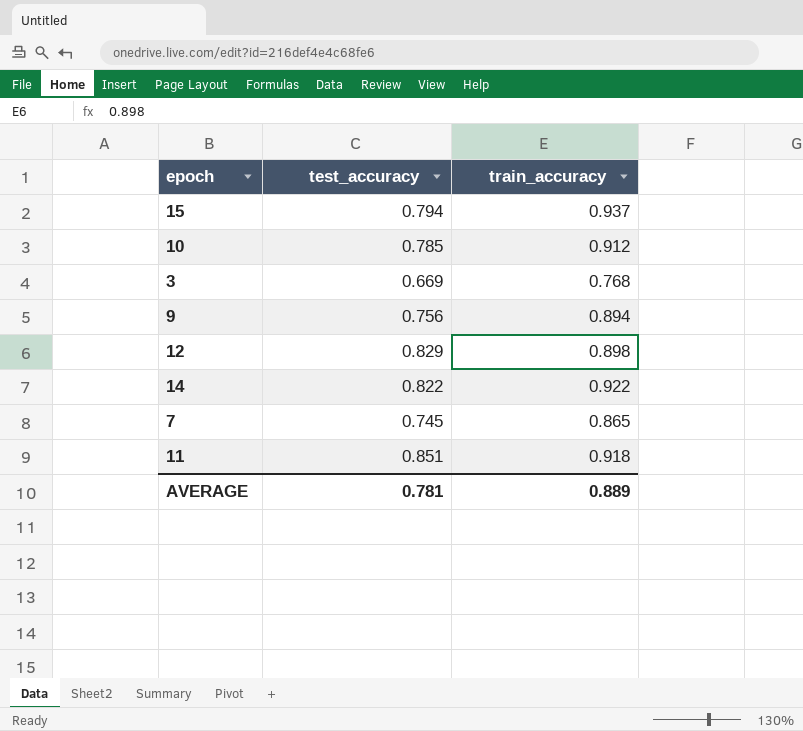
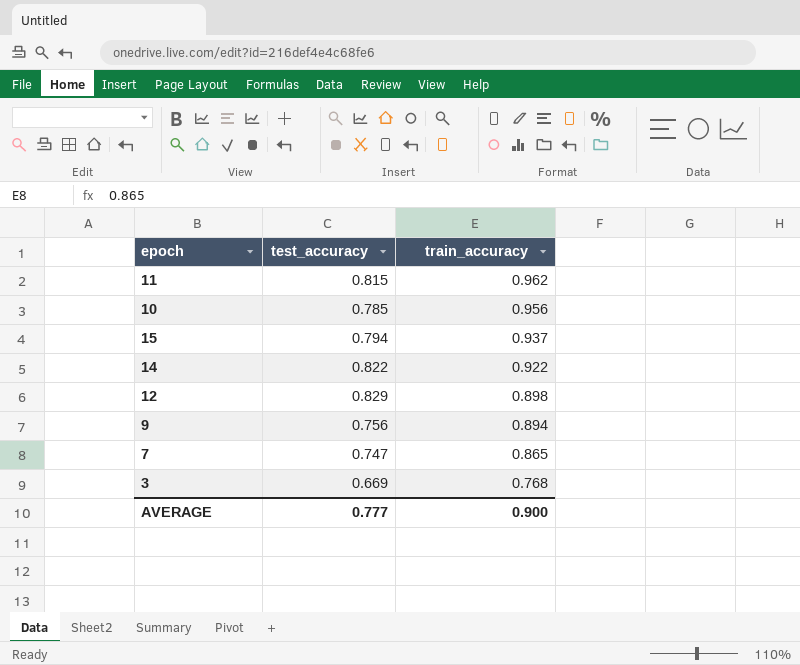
row order: none -> train_accuracy descending
11 | test_accuracy: 0.851 -> 0.815
11 | train_accuracy: 0.918 -> 0.962
10 | train_accuracy: 0.912 -> 0.956
7 | test_accuracy: 0.745 -> 0.747
AVERAGE | test_accuracy: 0.781 -> 0.777
AVERAGE | train_accuracy: 0.889 -> 0.900

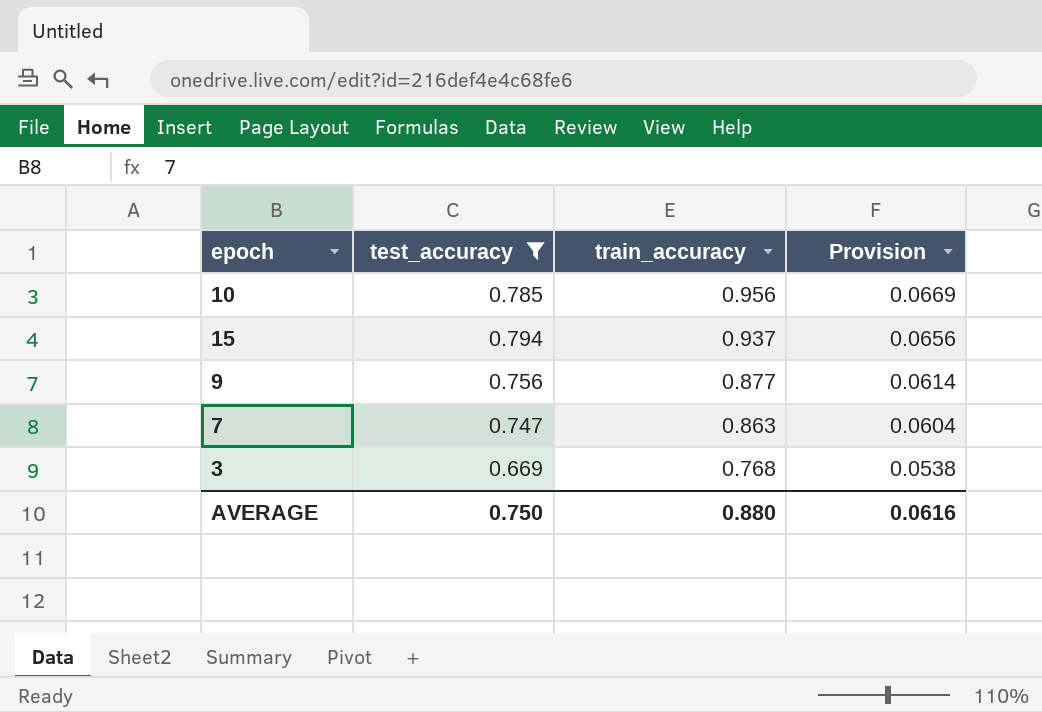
filter: none -> test_accuracy <= 0.794
column Provision | formula: none -> [train_accuracy] * 0.07
9 | train_accuracy: 0.894 -> 0.877
7 | train_accuracy: 0.865 -> 0.863
AVERAGE | test_accuracy: 0.777 -> 0.750
AVERAGE | train_accuracy: 0.900 -> 0.880

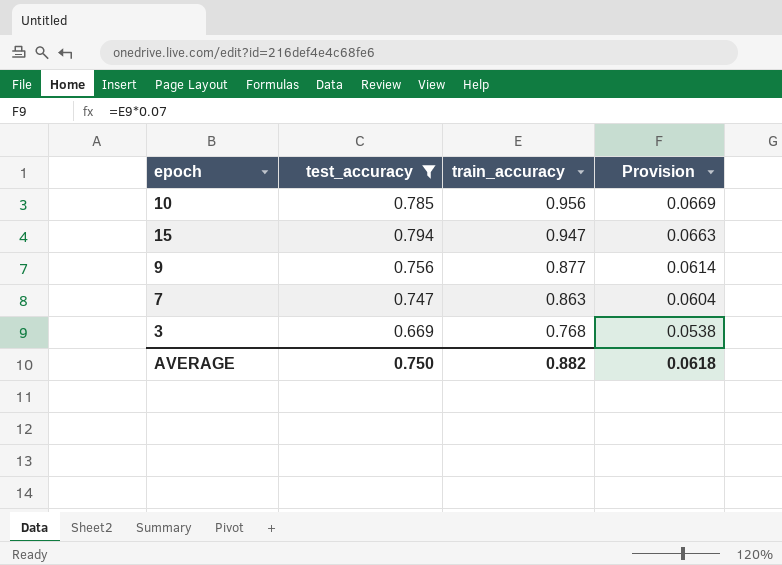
15 | train_accuracy: 0.937 -> 0.947
15 | Provision: 0.0656 -> 0.0663
AVERAGE | train_accuracy: 0.880 -> 0.882
AVERAGE | Provision: 0.0616 -> 0.0618

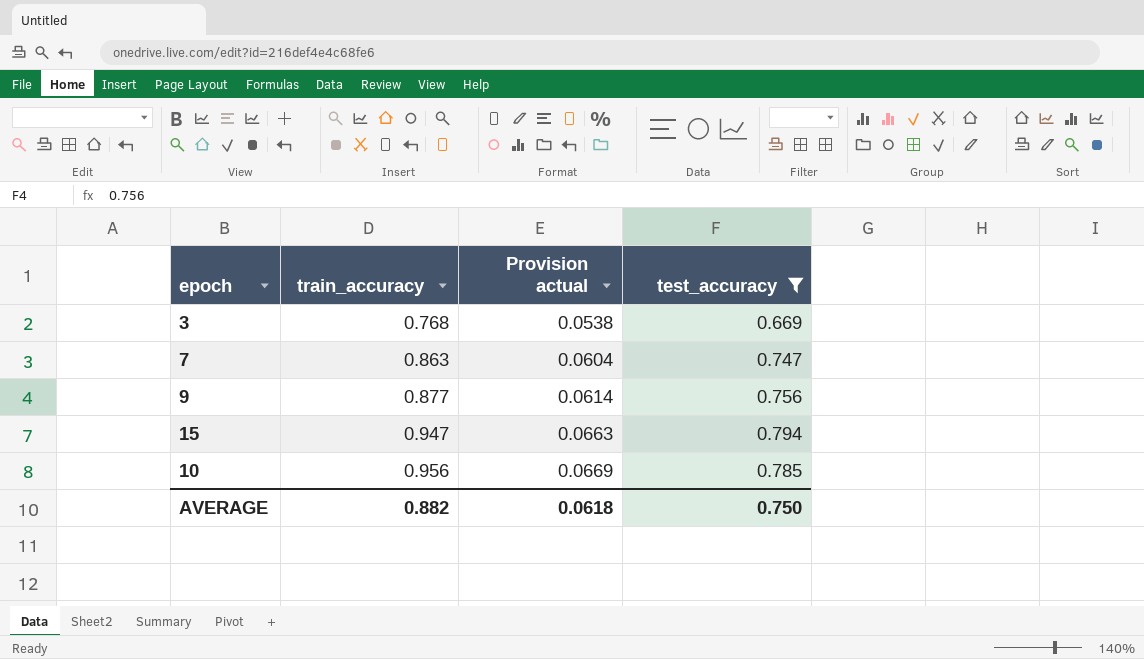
row order: train_accuracy descending -> train_accuracy ascending
column name: Provision -> Provision actual
column test_accuracy | position: 2 -> 4

